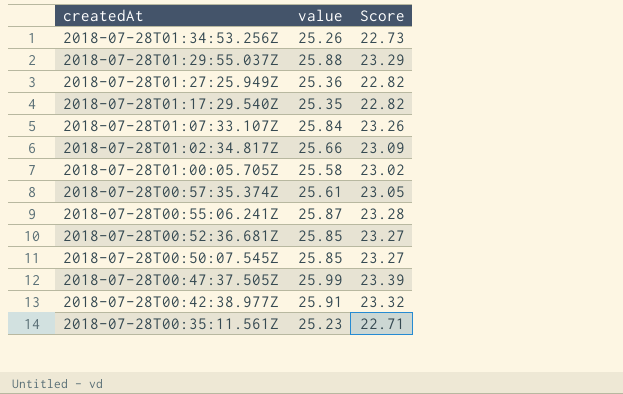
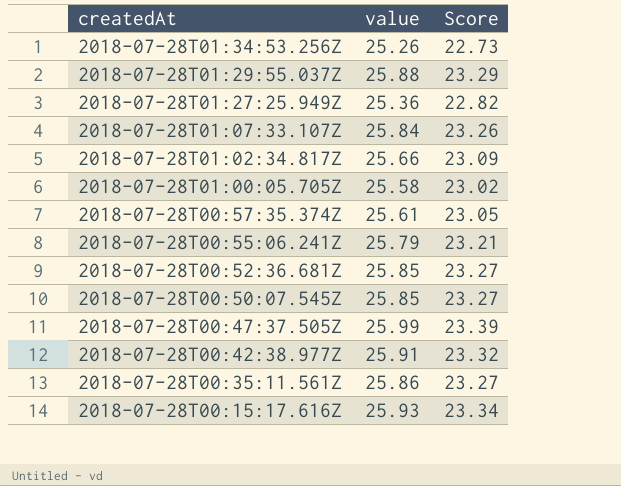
row 2018-07-28T01:17:29.540Z: 25.35 | 22.82 -> none
2018-07-28T00:55:06.241Z | value: 25.87 -> 25.79
2018-07-28T00:55:06.241Z | Score: 23.28 -> 23.21
2018-07-28T00:35:11.561Z | value: 25.23 -> 25.86
2018-07-28T00:35:11.561Z | Score: 22.71 -> 23.27
row 2018-07-28T00:15:17.616Z: none -> 25.93 | 23.34

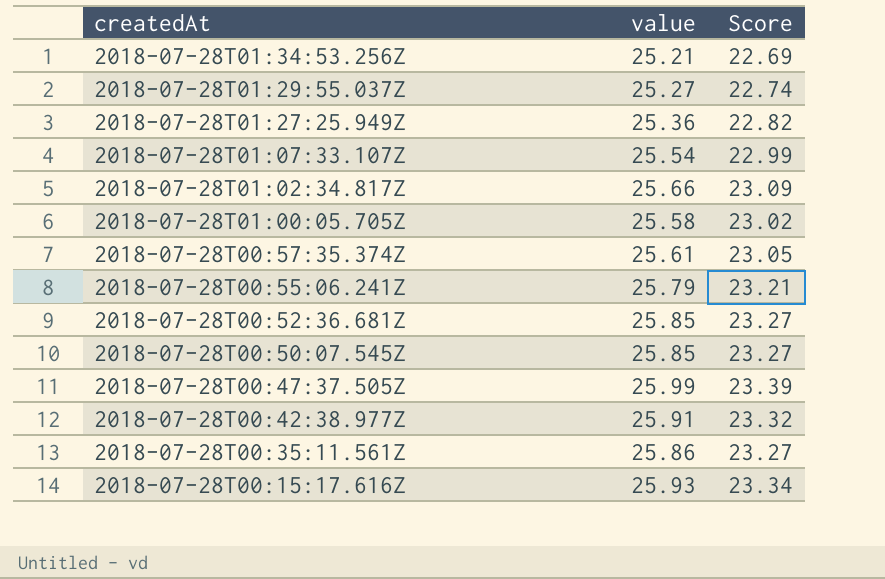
2018-07-28T01:34:53.256Z | value: 25.26 -> 25.21
2018-07-28T01:34:53.256Z | Score: 22.73 -> 22.69
2018-07-28T01:29:55.037Z | value: 25.88 -> 25.27
2018-07-28T01:29:55.037Z | Score: 23.29 -> 22.74
2018-07-28T01:07:33.107Z | value: 25.84 -> 25.54
2018-07-28T01:07:33.107Z | Score: 23.26 -> 22.99

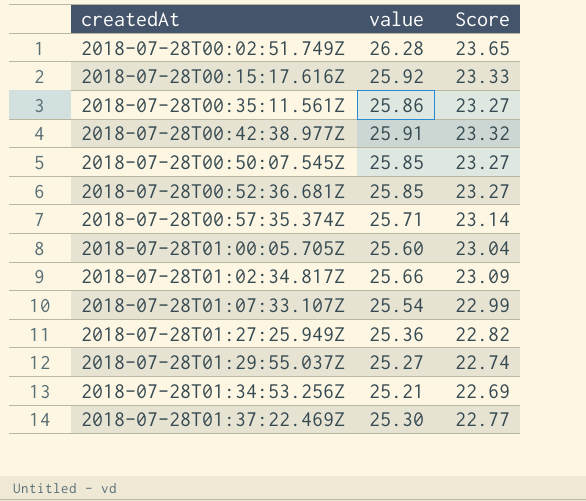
row order: createdAt descending -> createdAt ascending
row 2018-07-28T00:55:06.241Z: 25.79 | 23.21 -> none
row 2018-07-28T00:47:37.505Z: 25.99 | 23.39 -> none
row 2018-07-28T00:02:51.749Z: none -> 26.28 | 23.65
2018-07-28T00:15:17.616Z | value: 25.93 -> 25.92
2018-07-28T00:15:17.616Z | Score: 23.34 -> 23.33
2018-07-28T00:57:35.374Z | value: 25.61 -> 25.71
2018-07-28T00:57:35.374Z | Score: 23.05 -> 23.14
2018-07-28T01:00:05.705Z | value: 25.58 -> 25.60
2018-07-28T01:00:05.705Z | Score: 23.02 -> 23.04
row 2018-07-28T01:37:22.469Z: none -> 25.30 | 22.77

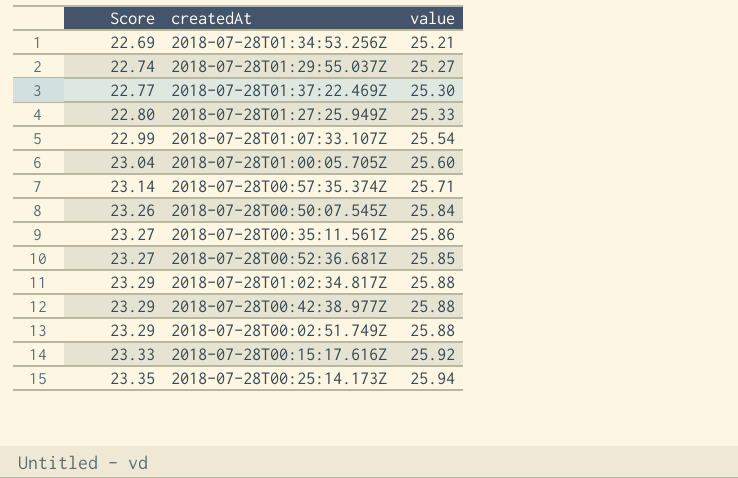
row order: createdAt ascending -> Score ascending
column Score | position: 3 -> 1
2018-07-28T01:27:25.949Z | Score: 22.82 -> 22.80
2018-07-28T01:27:25.949Z | value: 25.36 -> 25.33
2018-07-28T00:50:07.545Z | Score: 23.27 -> 23.26
2018-07-28T00:50:07.545Z | value: 25.85 -> 25.84
2018-07-28T01:02:34.817Z | Score: 23.09 -> 23.29
2018-07-28T01:02:34.817Z | value: 25.66 -> 25.88
2018-07-28T00:42:38.977Z | Score: 23.32 -> 23.29
2018-07-28T00:42:38.977Z | value: 25.91 -> 25.88
2018-07-28T00:02:51.749Z | Score: 23.65 -> 23.29
2018-07-28T00:02:51.749Z | value: 26.28 -> 25.88
row 2018-07-28T00:25:14.173Z: none -> 23.35 | 25.94

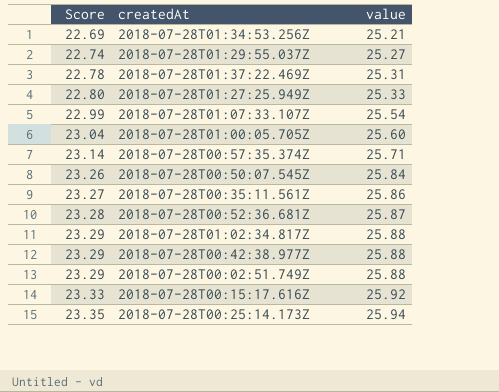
2018-07-28T01:37:22.469Z | Score: 22.77 -> 22.78
2018-07-28T01:37:22.469Z | value: 25.30 -> 25.31
2018-07-28T00:52:36.681Z | Score: 23.27 -> 23.28
2018-07-28T00:52:36.681Z | value: 25.85 -> 25.87

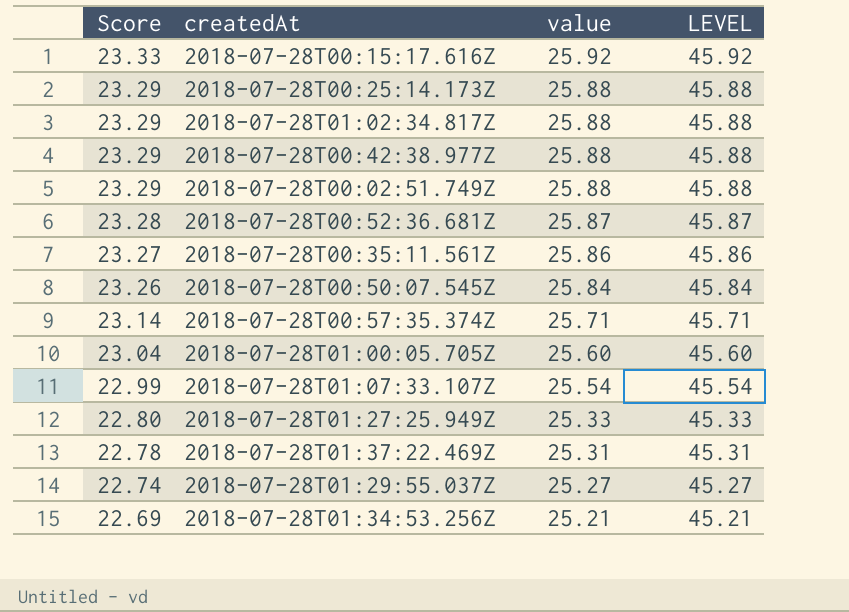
row order: Score ascending -> Score descending
column LEVEL | formula: none -> [value] + 20
2018-07-28T00:25:14.173Z | Score: 23.35 -> 23.29
2018-07-28T00:25:14.173Z | value: 25.94 -> 25.88

